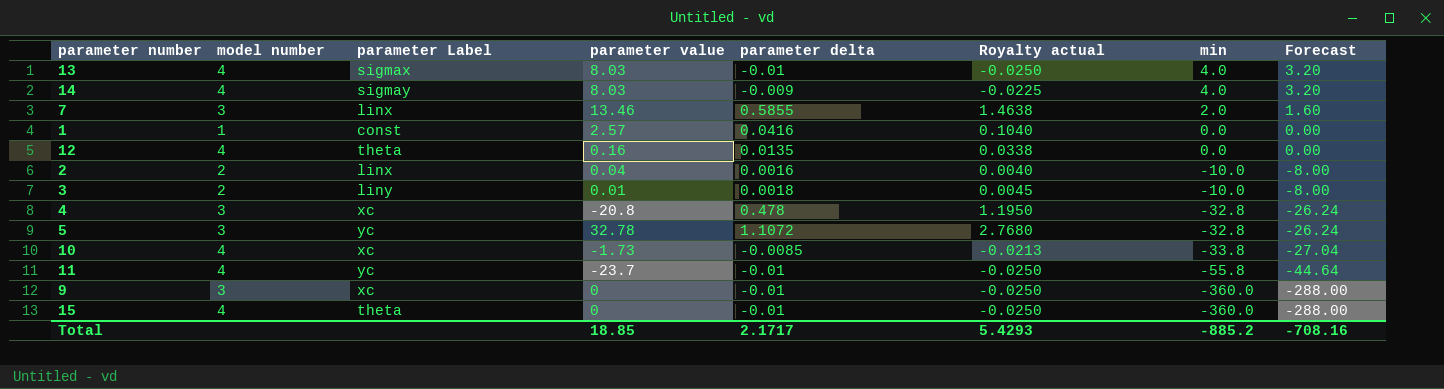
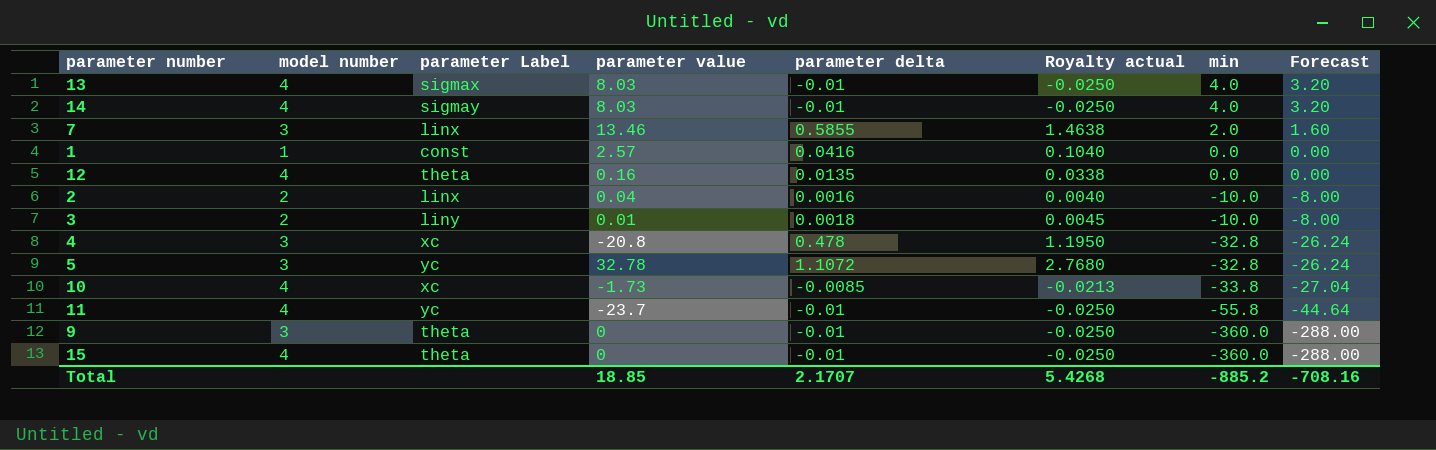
14 | parameter delta: -0.009 -> -0.01
14 | Royalty actual: -0.0225 -> -0.0250
9 | parameter Label: xc -> theta
Total | parameter delta: 2.1717 -> 2.1707
Total | Royalty actual: 5.4293 -> 5.4268

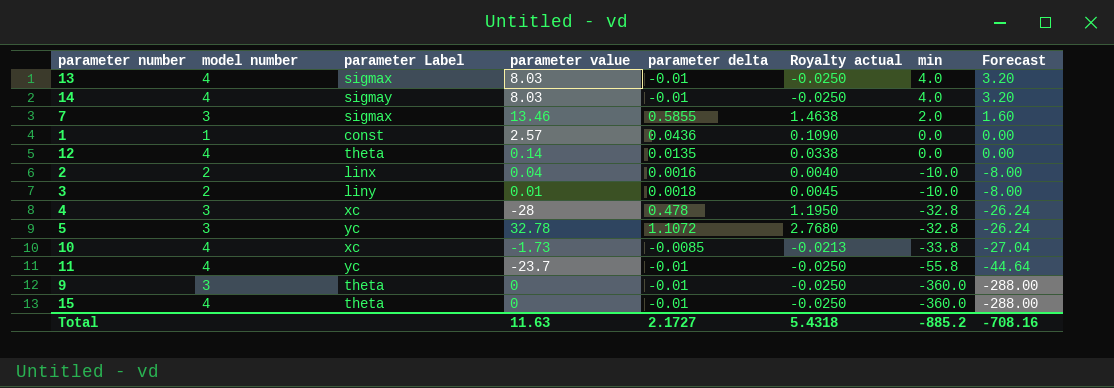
7 | parameter Label: linx -> sigmax
1 | parameter delta: 0.0416 -> 0.0436
1 | Royalty actual: 0.1040 -> 0.1090
12 | parameter value: 0.16 -> 0.14
4 | parameter value: -20.8 -> -28
Total | parameter value: 18.85 -> 11.63
Total | parameter delta: 2.1707 -> 2.1727
Total | Royalty actual: 5.4268 -> 5.4318

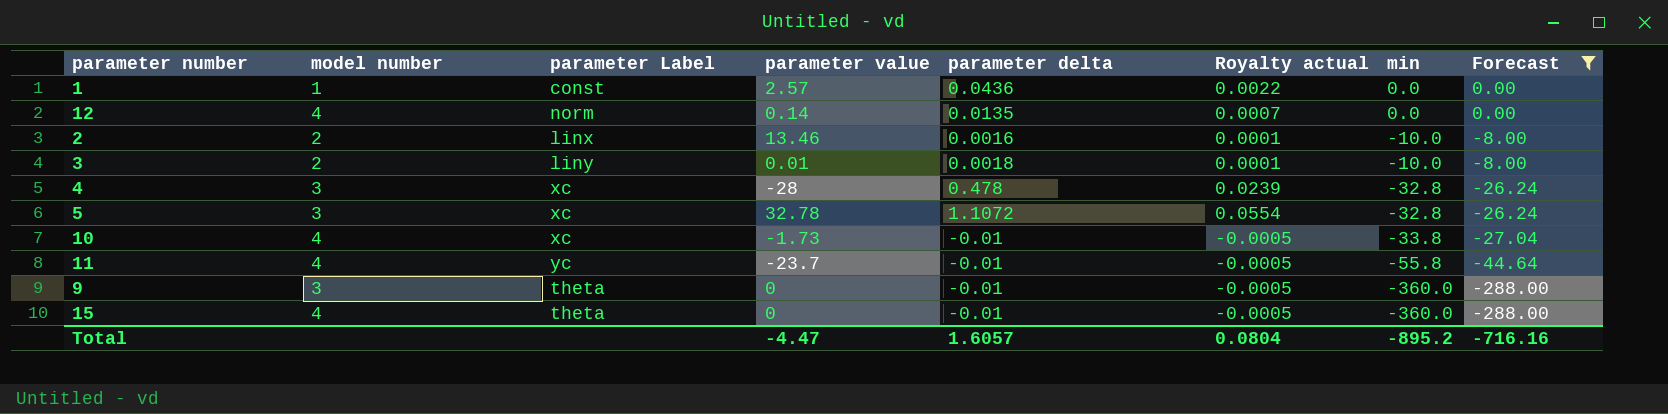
filter: none -> Forecast <= 0.00
column Royalty actual | formula: [parameter delta] * 2.5 -> [parameter delta] * 0.05
12 | parameter Label: theta -> norm
2 | parameter value: 0.04 -> 13.46
5 | parameter Label: yc -> xc
10 | parameter delta: -0.0085 -> -0.01
Total | parameter value: 11.63 -> -4.47
Total | parameter delta: 2.1727 -> 1.6057
Total | Royalty actual: 5.4318 -> 0.0804
Total | min: -885.2 -> -895.2
Total | Forecast: -708.16 -> -716.16

